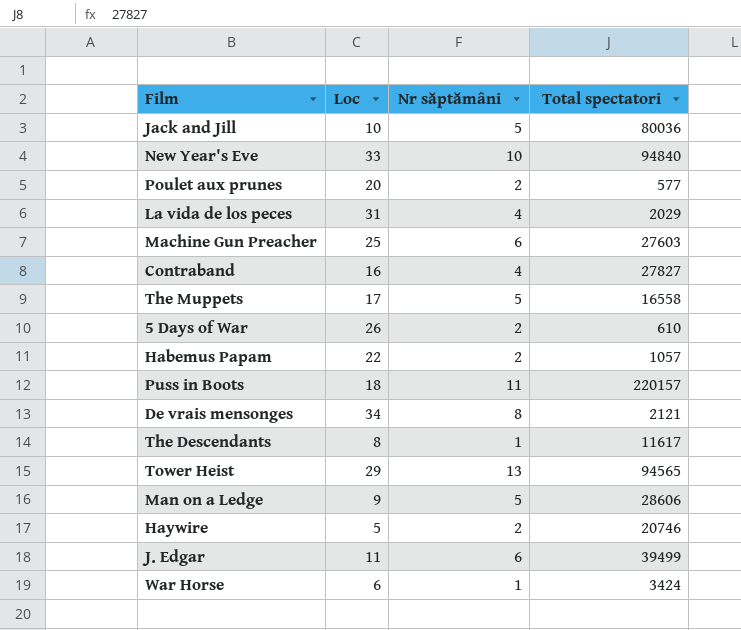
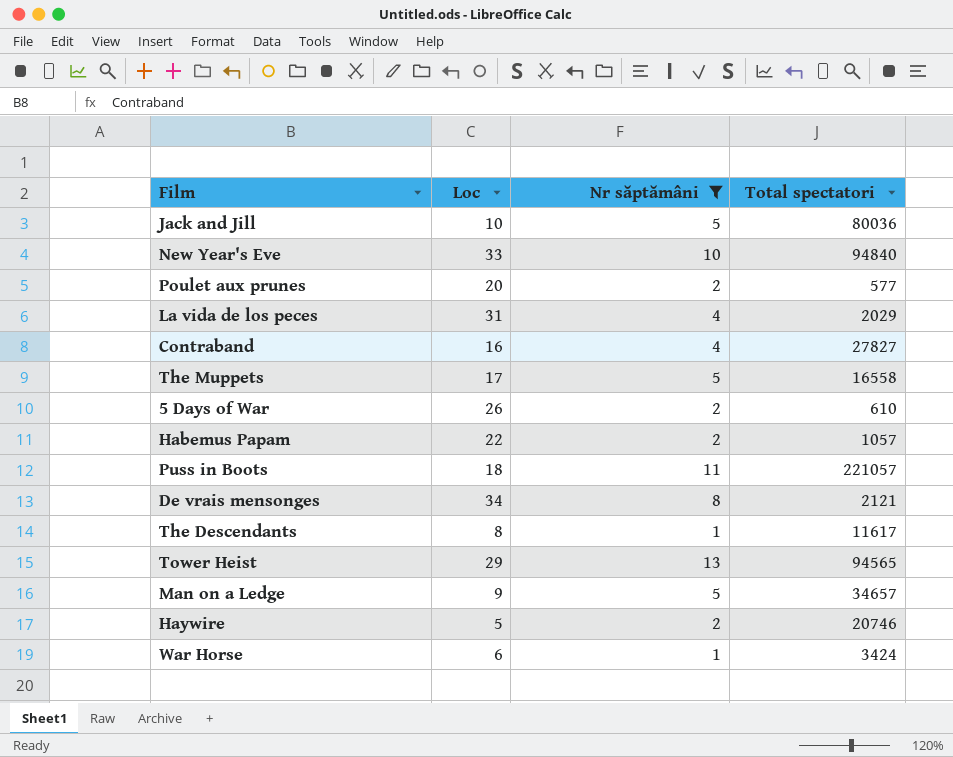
filter: none -> Nr săptămâni != 6
Puss in Boots | Total spectatori: 220157 -> 221057
Man on a Ledge | Total spectatori: 28606 -> 34657

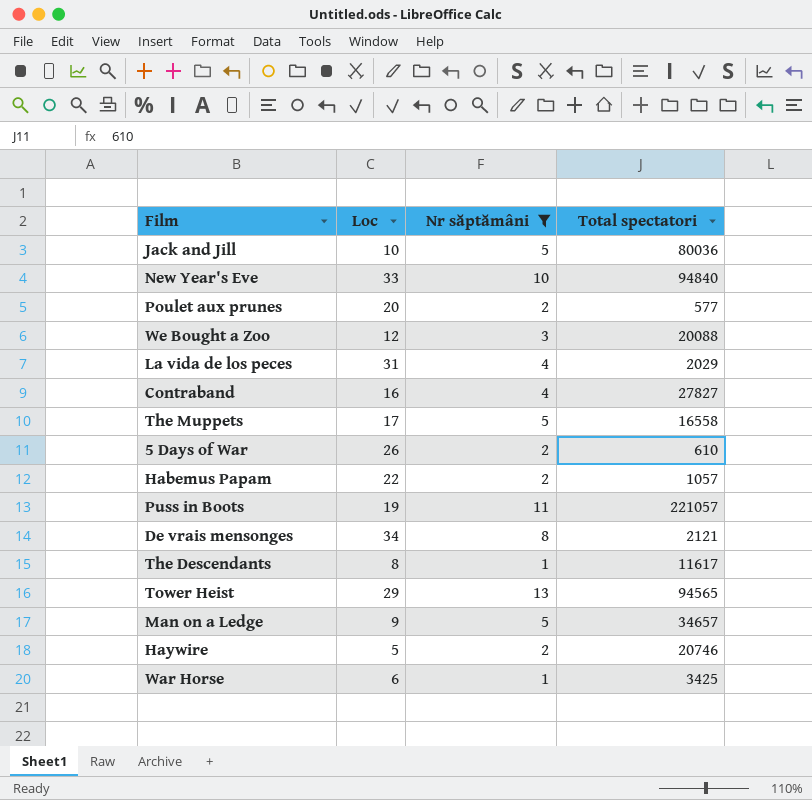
row We Bought a Zoo: none -> 12 | 3 | 20088
Puss in Boots | Loc: 18 -> 19
War Horse | Total spectatori: 3424 -> 3425

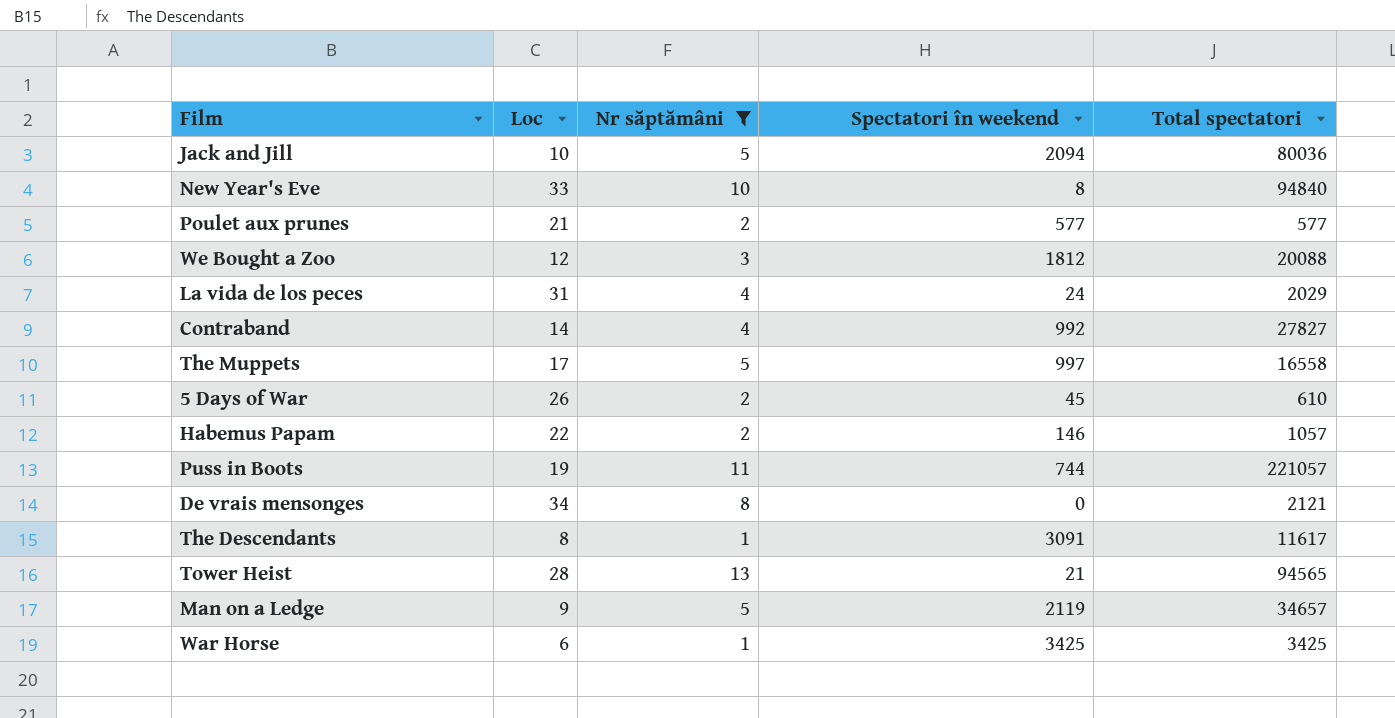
column Spectatori în weekend | position: none -> 4
row Haywire: 5 | 2 | 20746 -> none
Poulet aux prunes | Loc: 20 -> 21
Contraband | Loc: 16 -> 14
Tower Heist | Loc: 29 -> 28

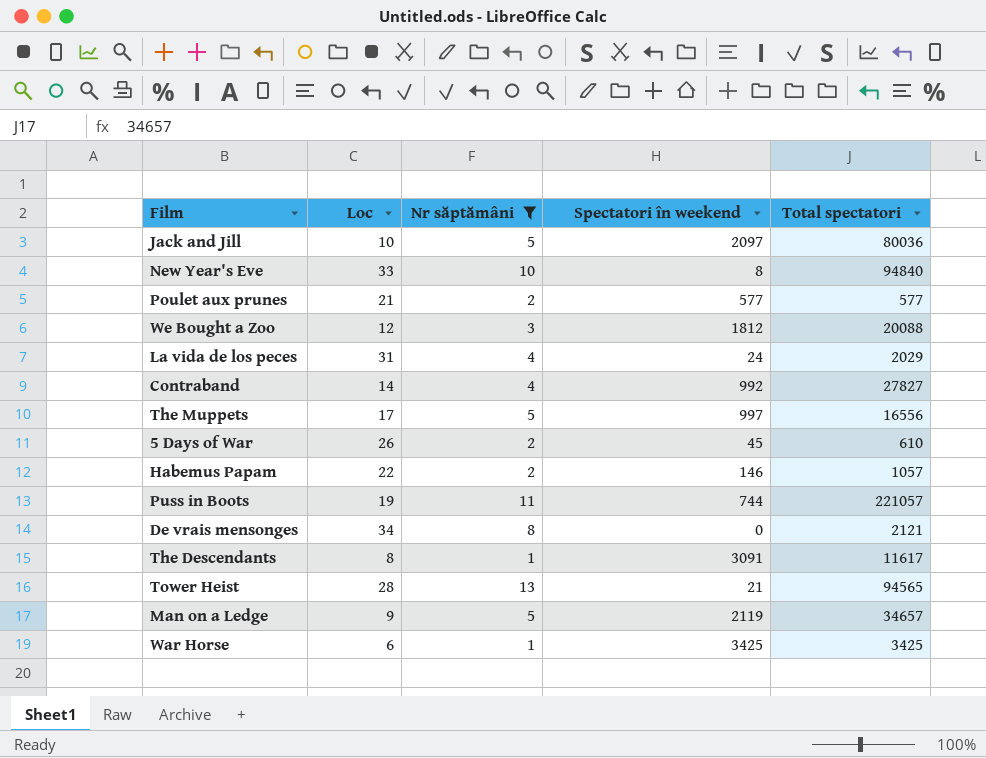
Jack and Jill | Spectatori în weekend: 2094 -> 2097
The Muppets | Total spectatori: 16558 -> 16556

